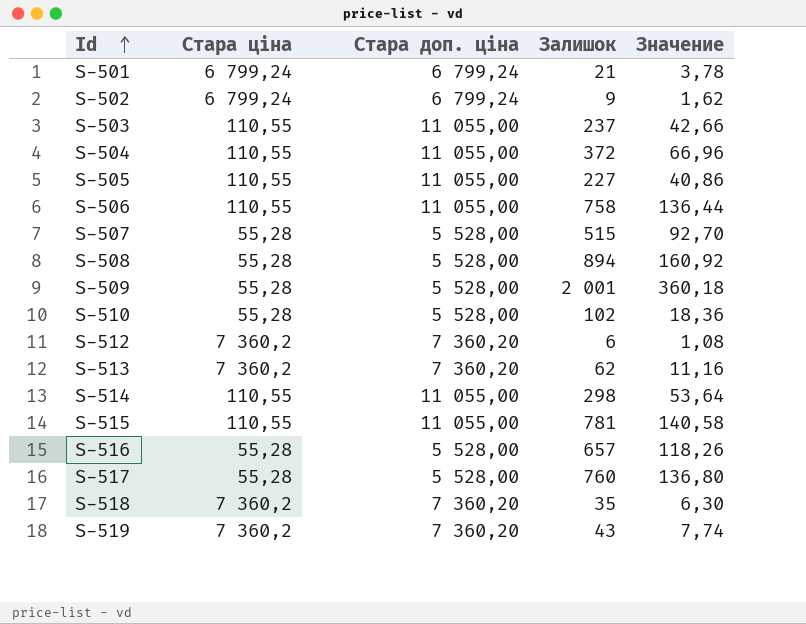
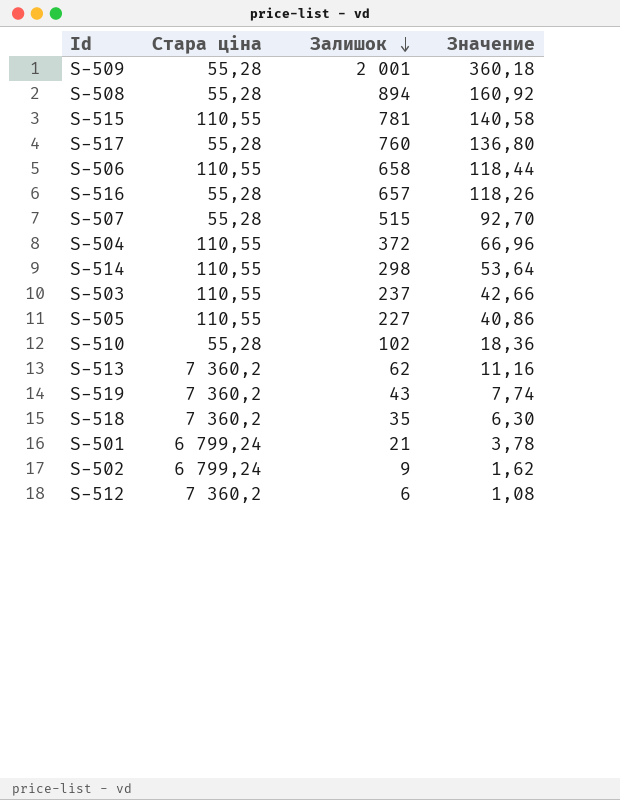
row order: Id ascending -> Залишок descending
column Стара доп. ціна | position: 3 -> none
S-506 | Залишок: 758 -> 658
S-506 | Значение: 136,44 -> 118,44

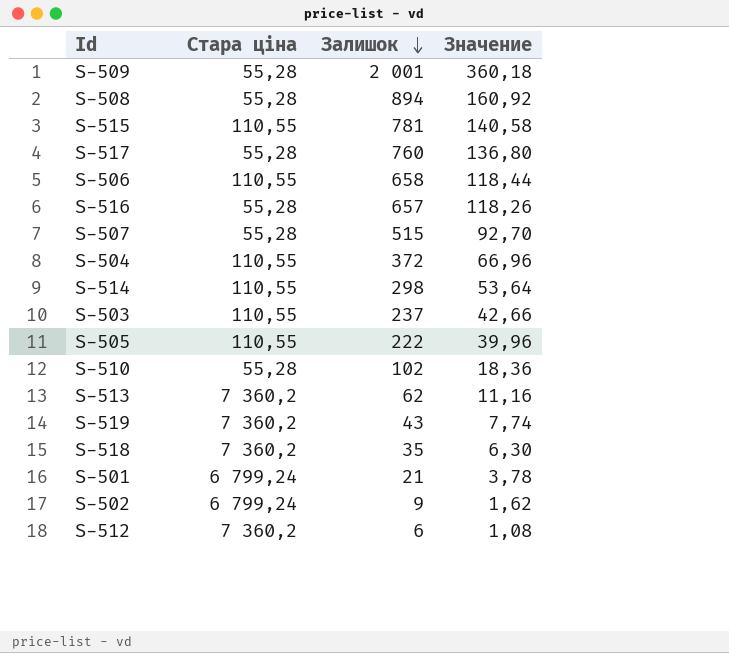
S-505 | Залишок: 227 -> 222
S-505 | Значение: 40,86 -> 39,96

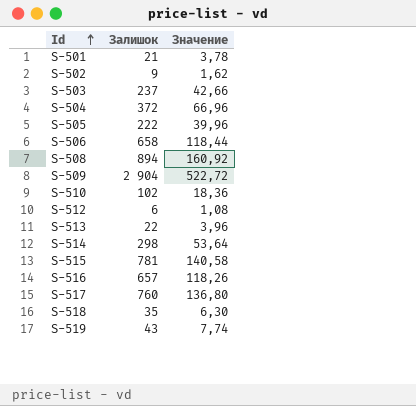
row order: Залишок descending -> Id ascending
column Стара ціна | position: 2 -> none
row S-507: 55,28 | 515 | 92,70 -> none
S-509 | Залишок: 2 001 -> 2 904
S-509 | Значение: 360,18 -> 522,72
S-513 | Залишок: 62 -> 22
S-513 | Значение: 11,16 -> 3,96

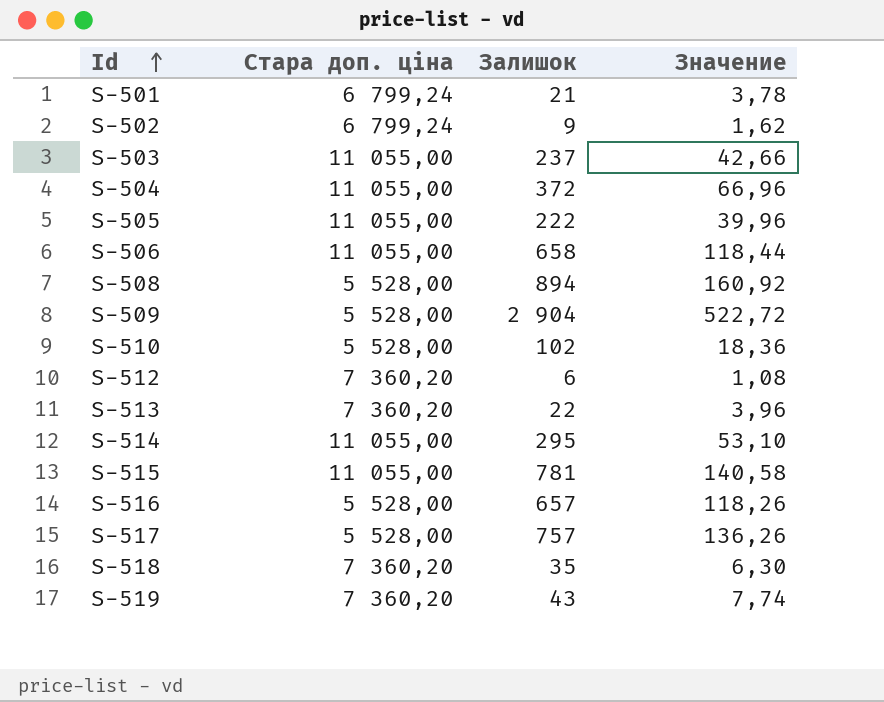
column Стара доп. ціна | position: none -> 2
S-514 | Залишок: 298 -> 295
S-514 | Значение: 53,64 -> 53,10
S-517 | Залишок: 760 -> 757
S-517 | Значение: 136,80 -> 136,26

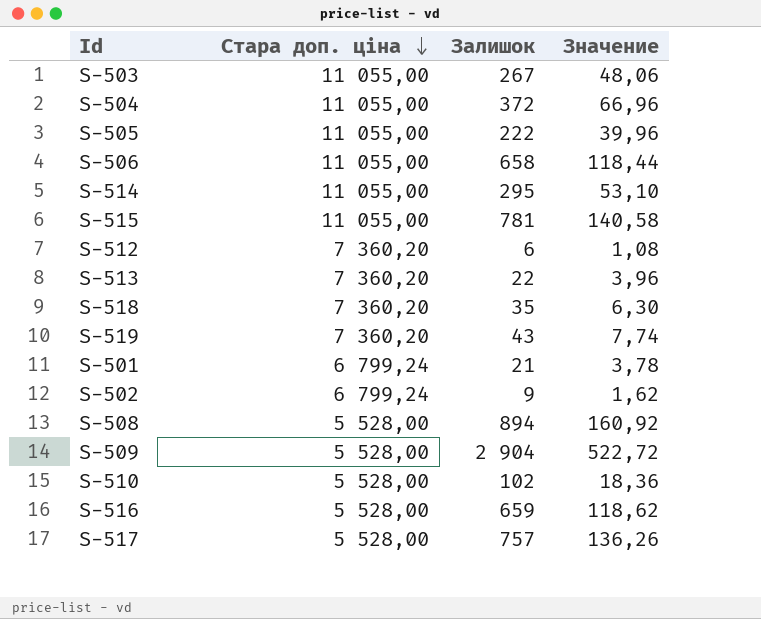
row order: Id ascending -> Стара доп. ціна descending
S-503 | Залишок: 237 -> 267
S-503 | Значение: 42,66 -> 48,06
S-516 | Залишок: 657 -> 659
S-516 | Значение: 118,26 -> 118,62

